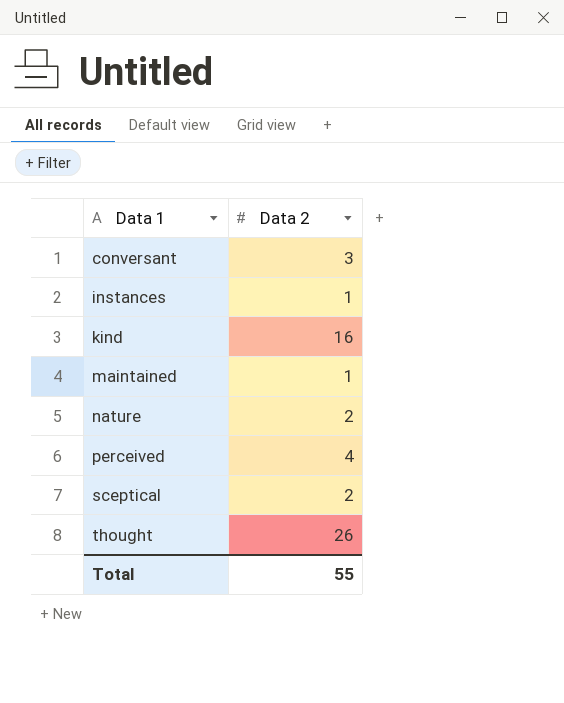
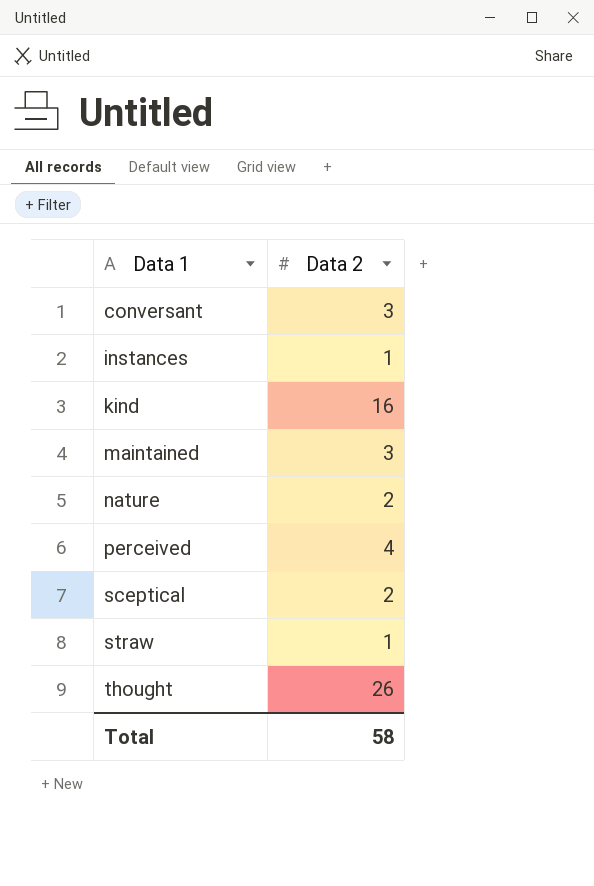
maintained | Data 2: 1 -> 3
row straw: none -> 1
Total | Data 2: 55 -> 58

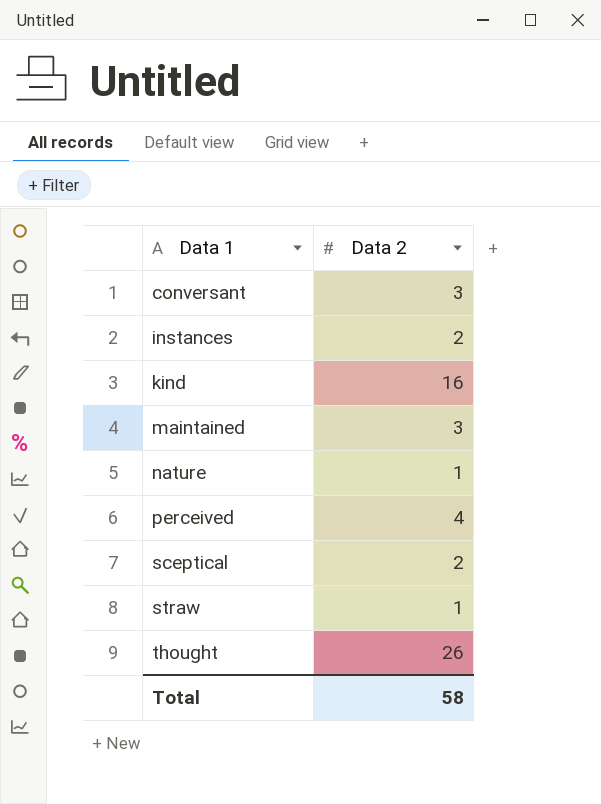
instances | Data 2: 1 -> 2
nature | Data 2: 2 -> 1

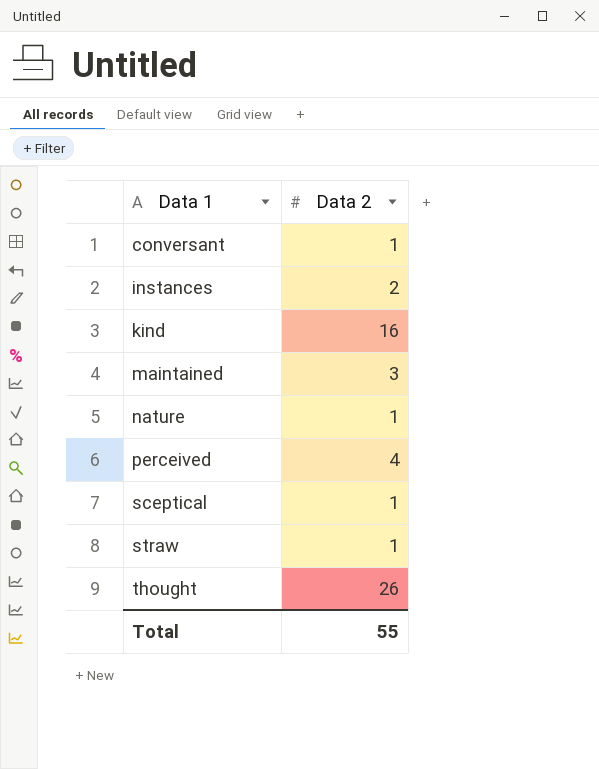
conversant | Data 2: 3 -> 1
sceptical | Data 2: 2 -> 1
Total | Data 2: 58 -> 55

